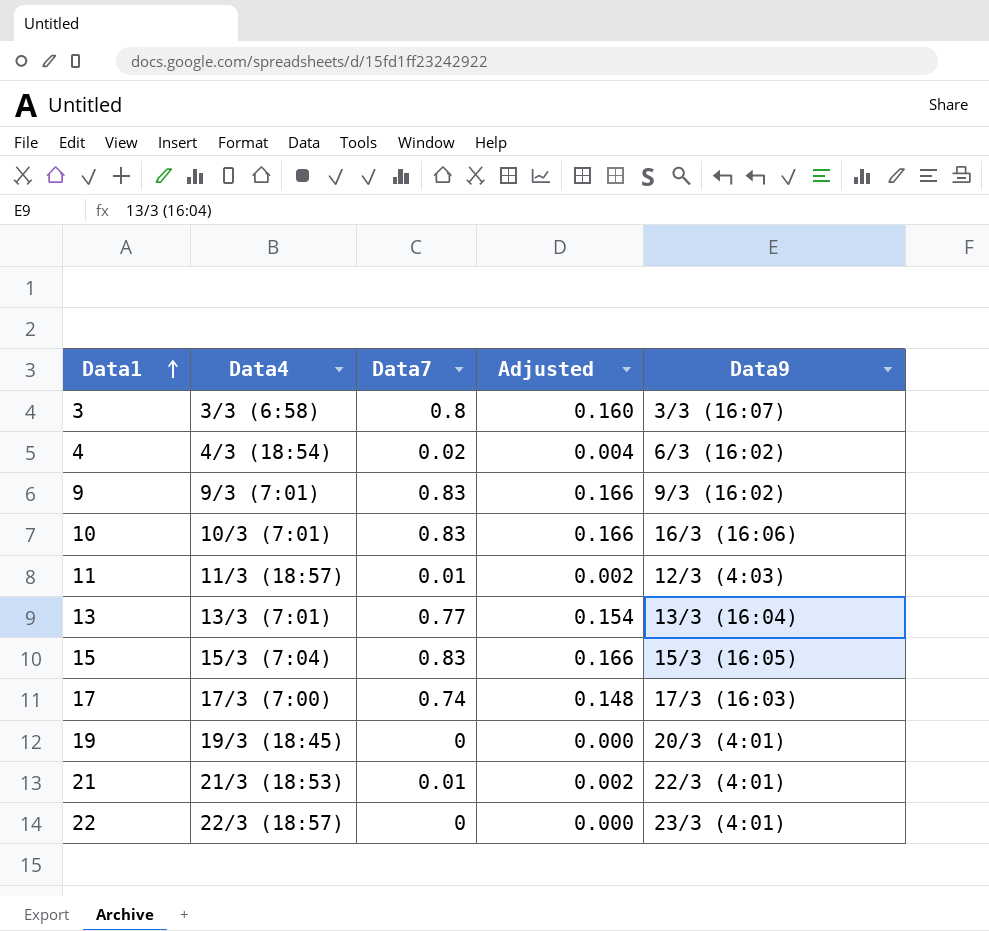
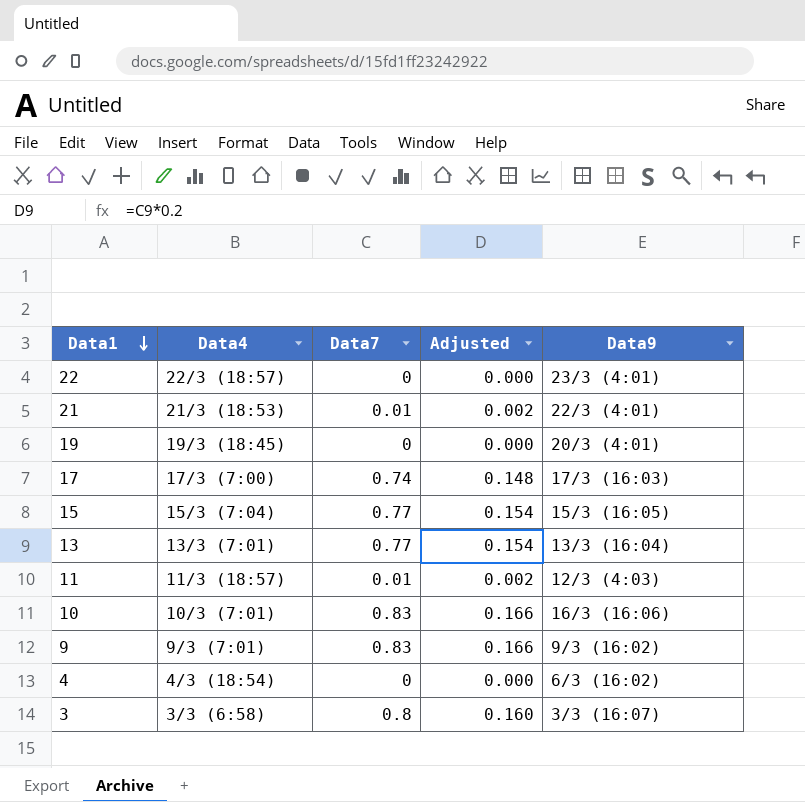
row order: Data1 ascending -> Data1 descending
15 | Data7: 0.83 -> 0.77
15 | Adjusted: 0.166 -> 0.154
4 | Data7: 0.02 -> 0
4 | Adjusted: 0.004 -> 0.000

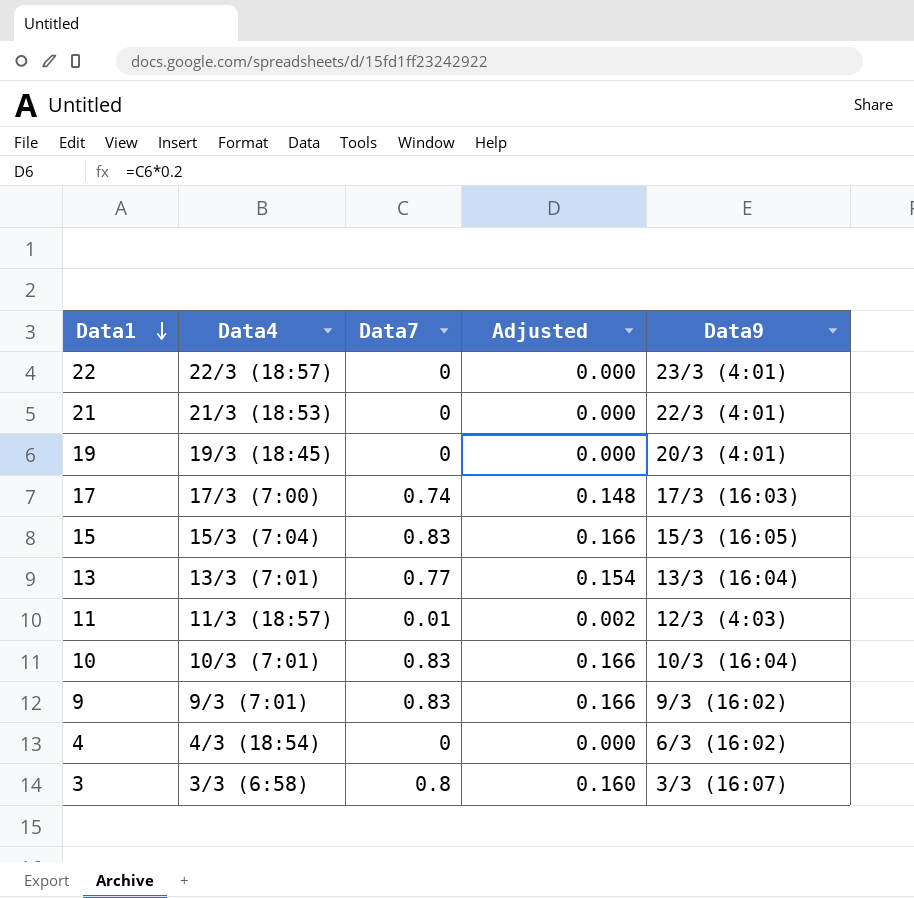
21 | Data7: 0.01 -> 0
21 | Adjusted: 0.002 -> 0.000
15 | Data7: 0.77 -> 0.83
15 | Adjusted: 0.154 -> 0.166
10 | Data9: 16/3 (16:06) -> 10/3 (16:04)

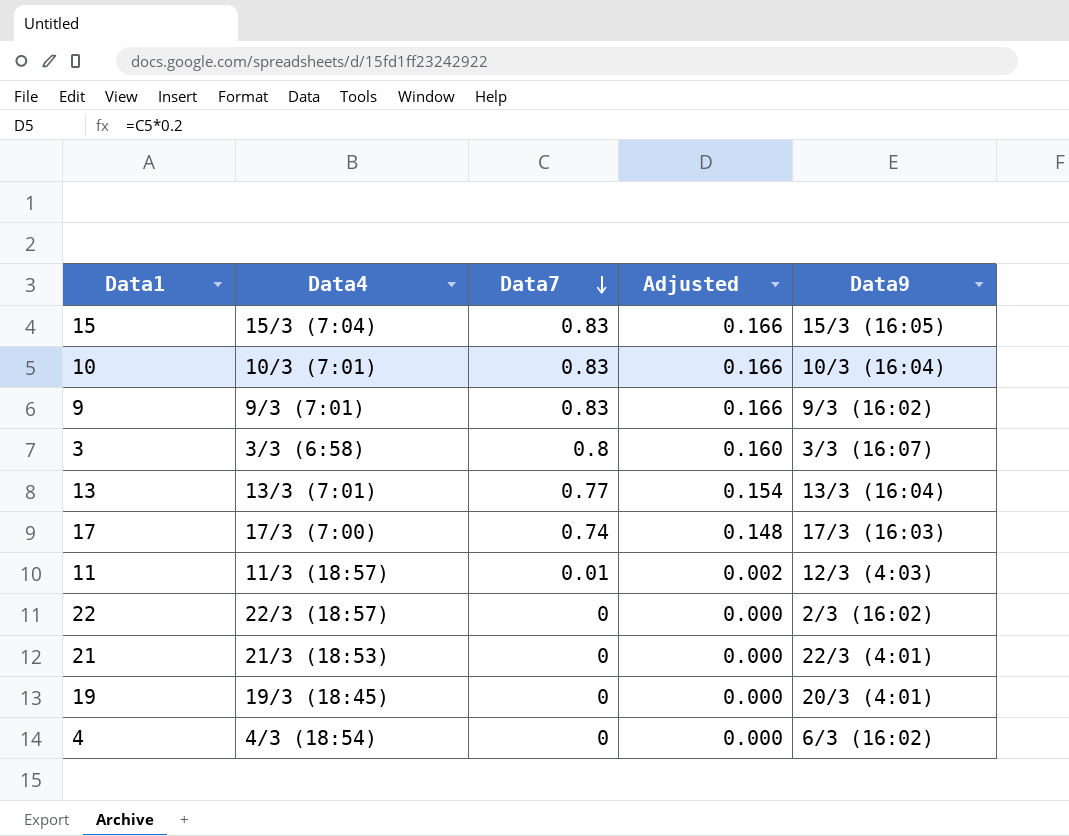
row order: Data1 descending -> Data7 descending
22 | Data9: 23/3 (4:01) -> 2/3 (16:02)

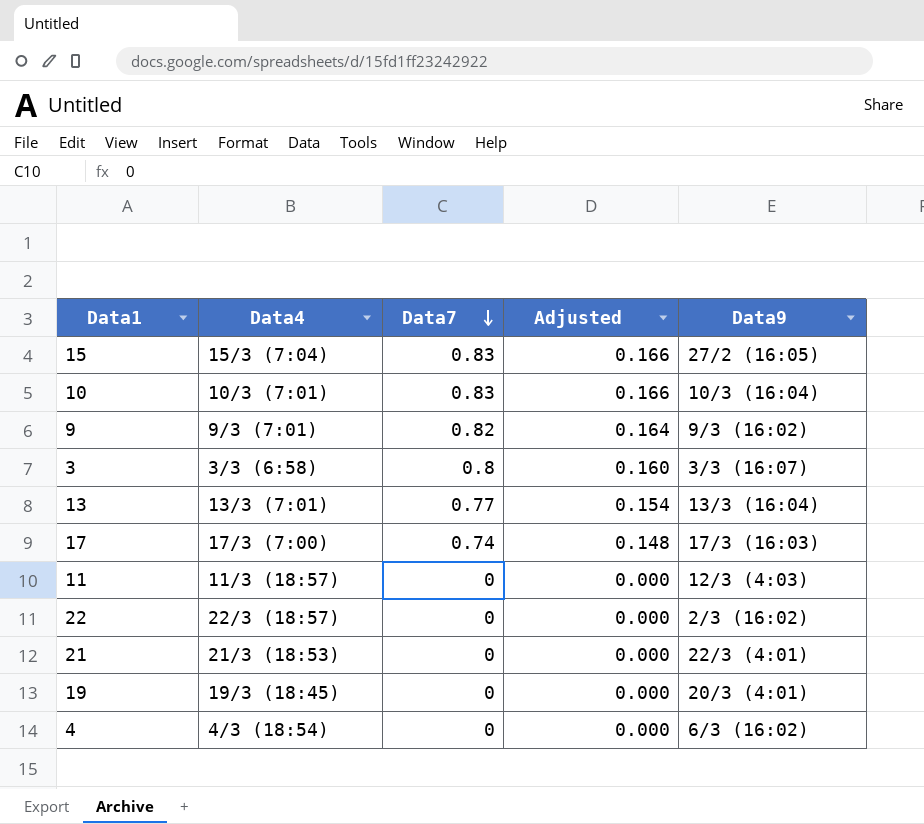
15 | Data9: 15/3 (16:05) -> 27/2 (16:05)
9 | Data7: 0.83 -> 0.82
9 | Adjusted: 0.166 -> 0.164
11 | Data7: 0.01 -> 0
11 | Adjusted: 0.002 -> 0.000

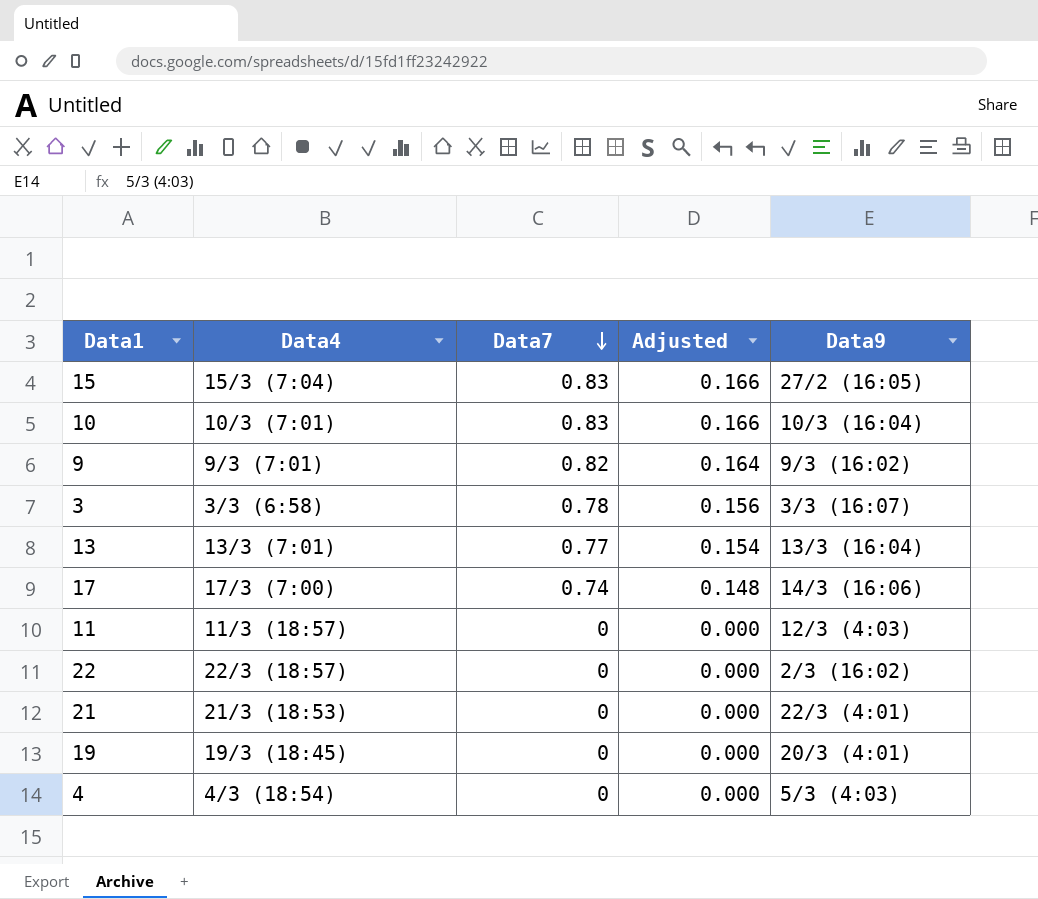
3 | Data7: 0.8 -> 0.78
3 | Adjusted: 0.160 -> 0.156
17 | Data9: 17/3 (16:03) -> 14/3 (16:06)
4 | Data9: 6/3 (16:02) -> 5/3 (4:03)

